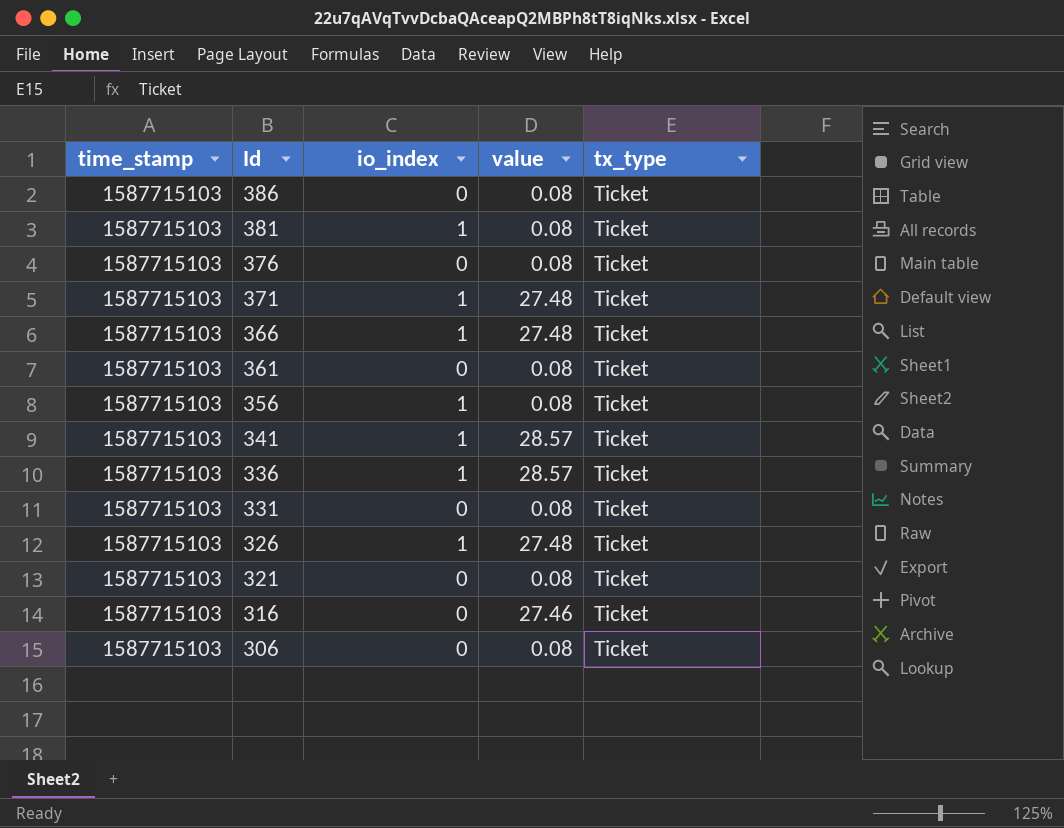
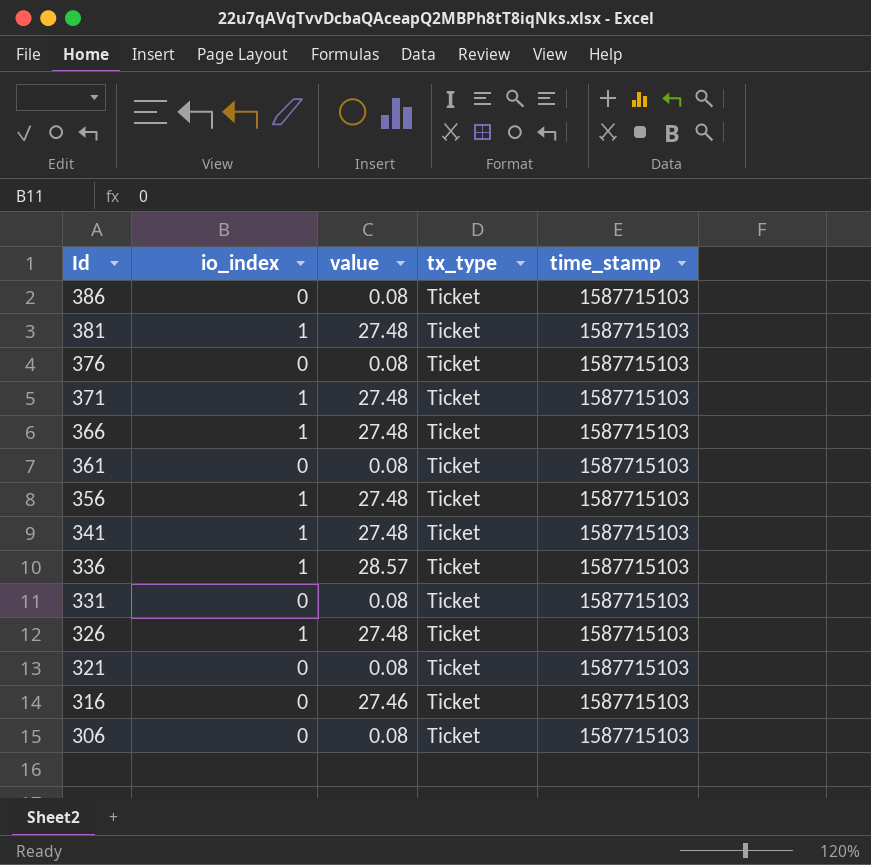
column time_stamp | position: 1 -> 5
381 | value: 0.08 -> 27.48
356 | value: 0.08 -> 27.48
341 | value: 28.57 -> 27.48

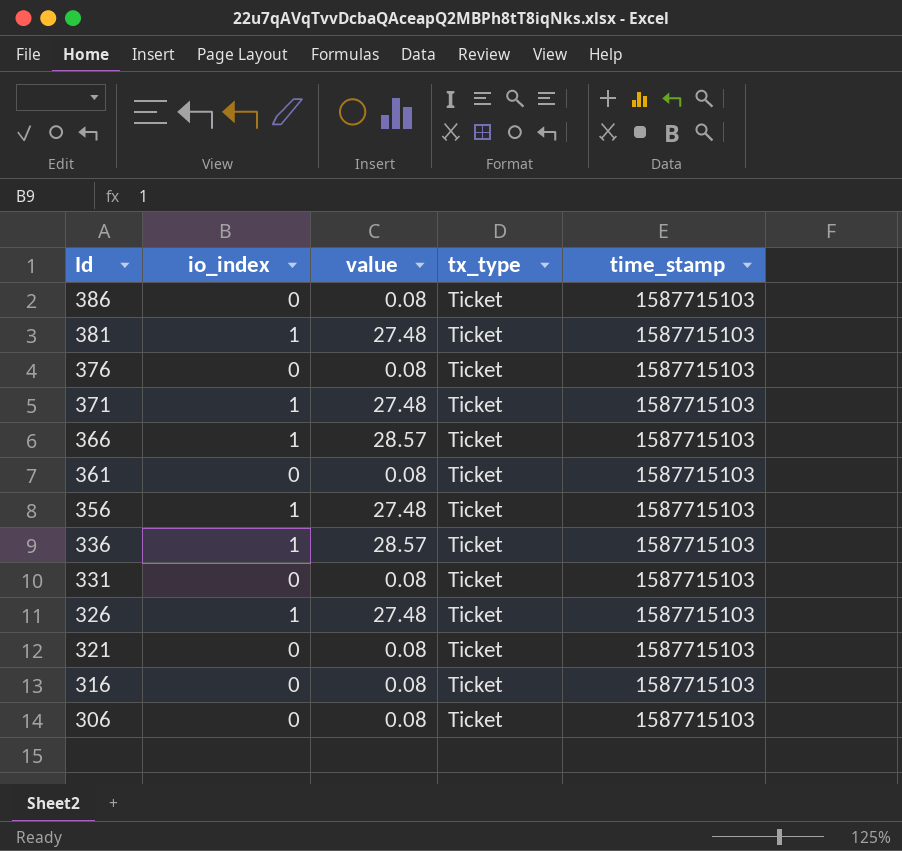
row 341: 1 | 27.48 | Ticket | 1587715103 -> none
366 | value: 27.48 -> 28.57
316 | value: 27.46 -> 0.08

